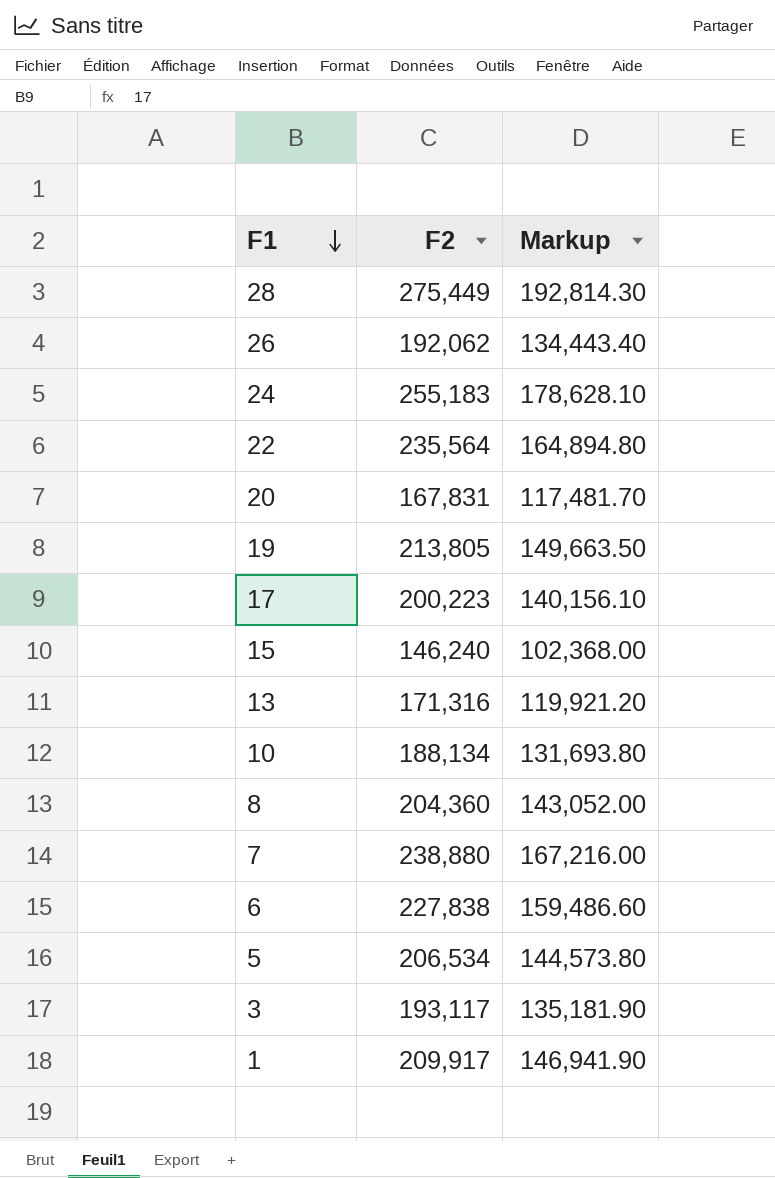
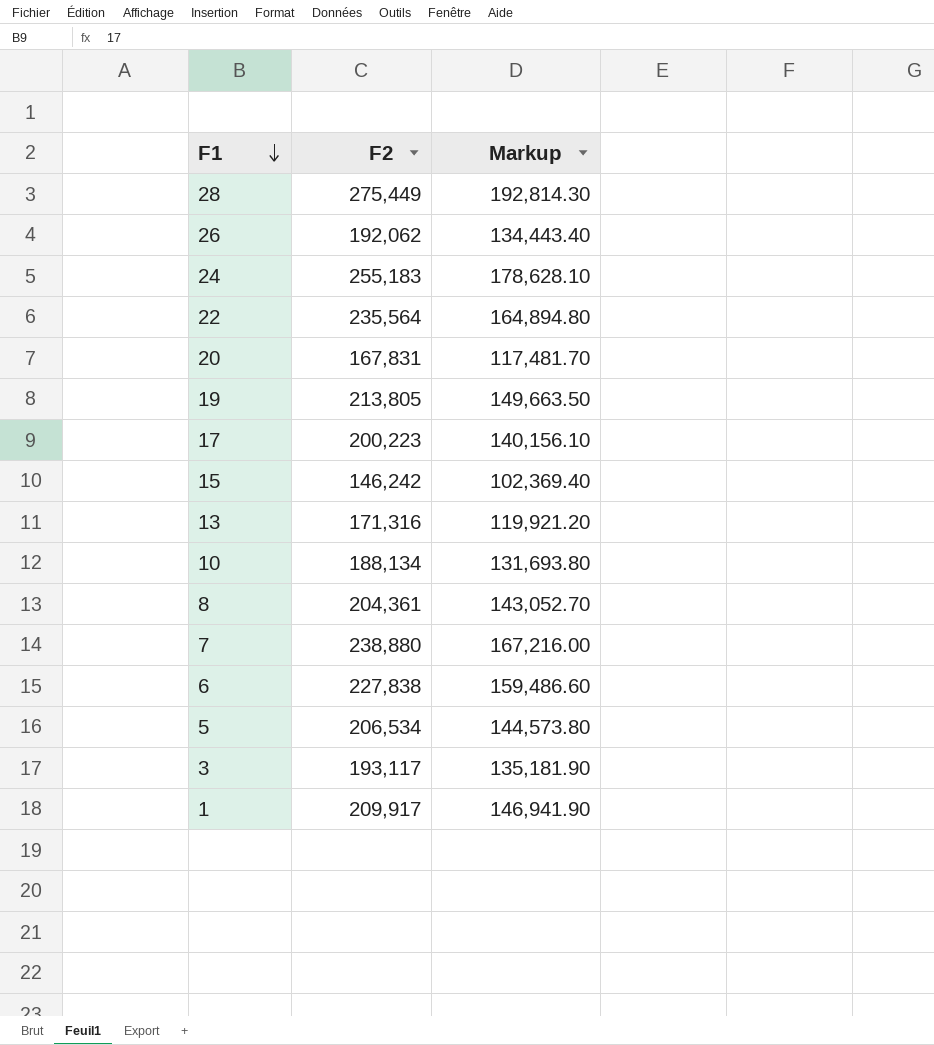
15 | F2: 146,240 -> 146,242
15 | Markup: 102,368.00 -> 102,369.40
8 | F2: 204,360 -> 204,361
8 | Markup: 143,052.00 -> 143,052.70

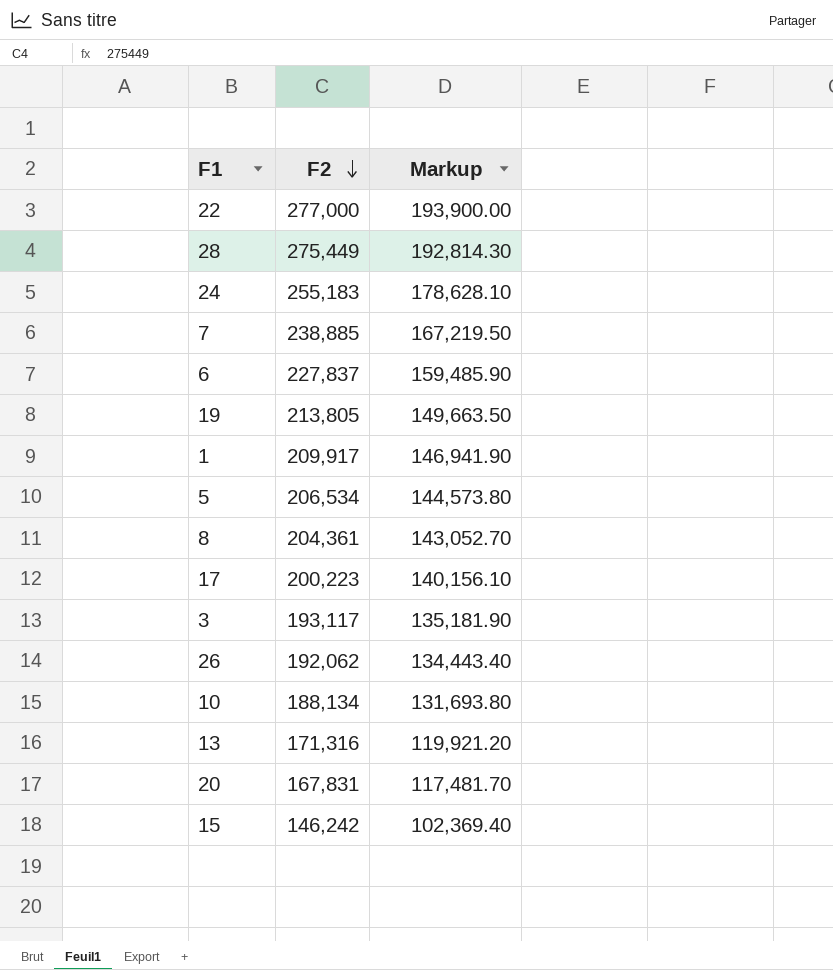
row order: F1 descending -> F2 descending
22 | F2: 235,564 -> 277,000
22 | Markup: 164,894.80 -> 193,900.00
7 | F2: 238,880 -> 238,885
7 | Markup: 167,216.00 -> 167,219.50
6 | F2: 227,838 -> 227,837
6 | Markup: 159,486.60 -> 159,485.90

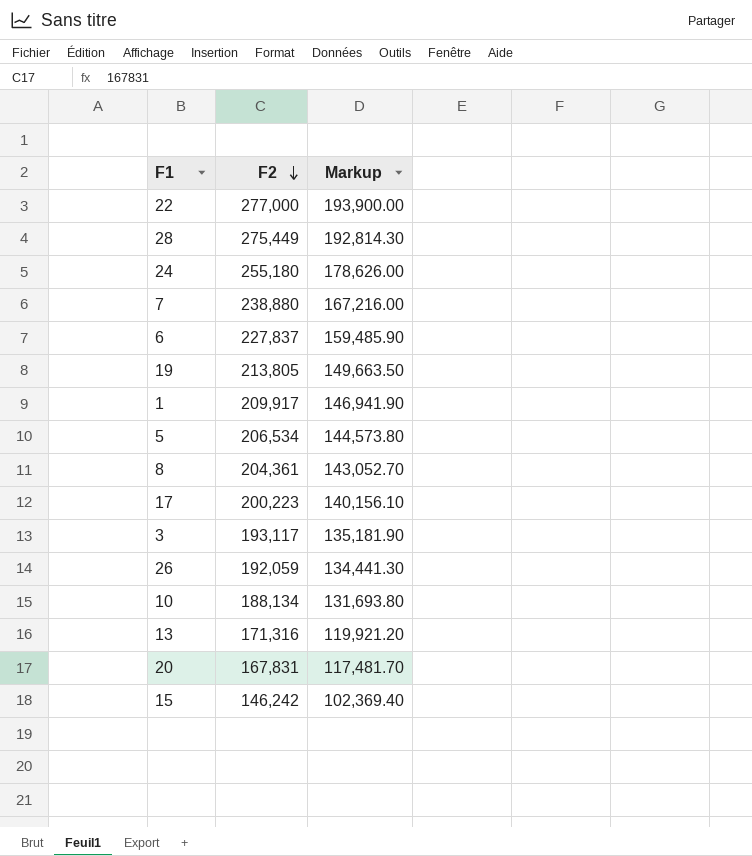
24 | F2: 255,183 -> 255,180
24 | Markup: 178,628.10 -> 178,626.00
7 | F2: 238,885 -> 238,880
7 | Markup: 167,219.50 -> 167,216.00
26 | F2: 192,062 -> 192,059
26 | Markup: 134,443.40 -> 134,441.30

